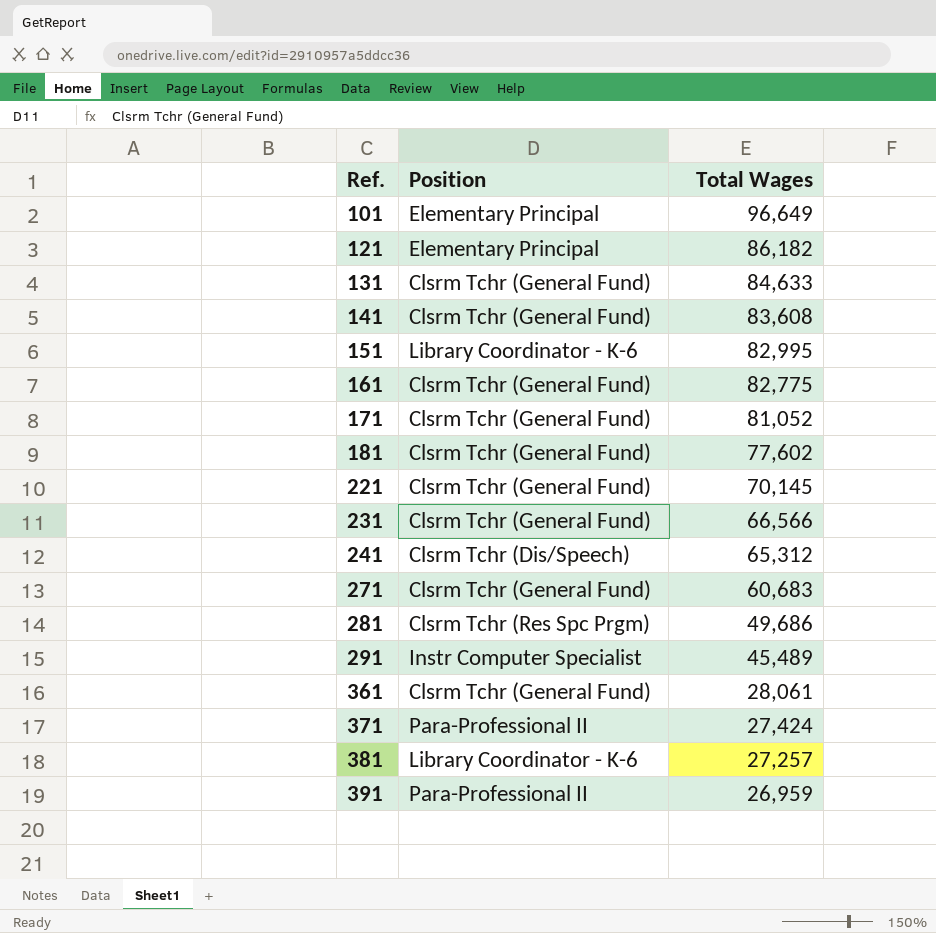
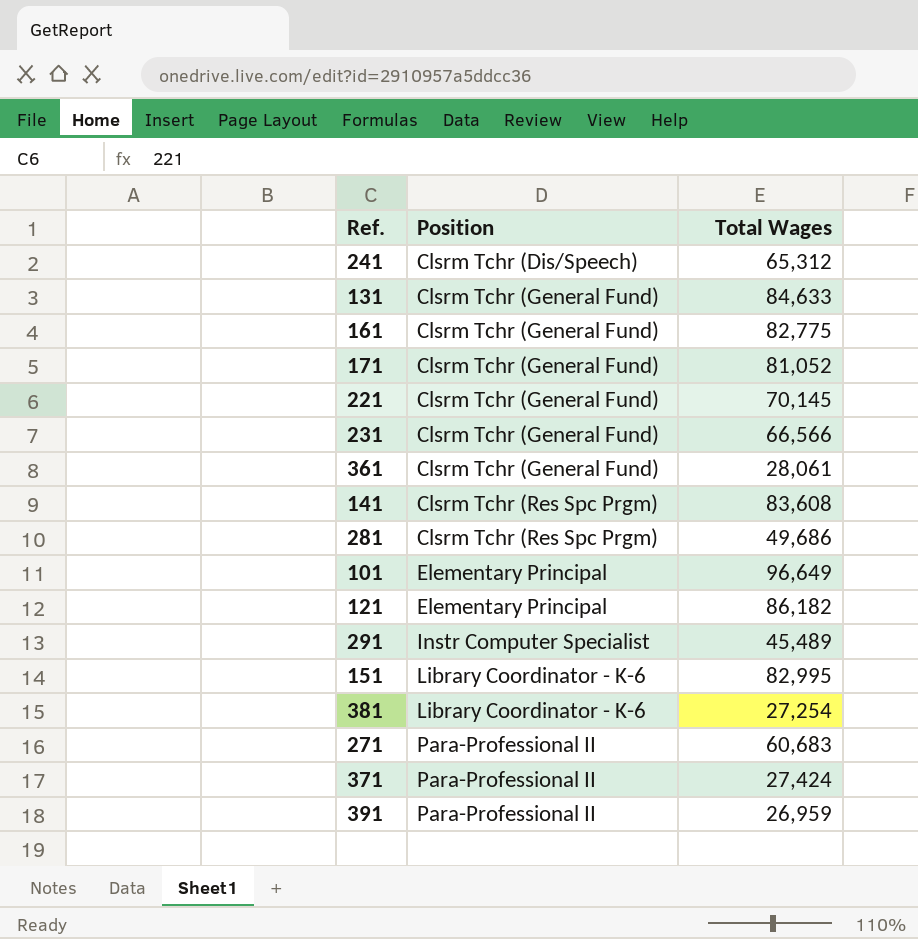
row order: Ref. ascending -> Position ascending
row 181: Clsrm Tchr (General Fund) | 77,602 -> none
141 | Position: Clsrm Tchr (General Fund) -> Clsrm Tchr (Res Spc Prgm)
381 | Total Wages: 27,257 -> 27,254
271 | Position: Clsrm Tchr (General Fund) -> Para-Professional II

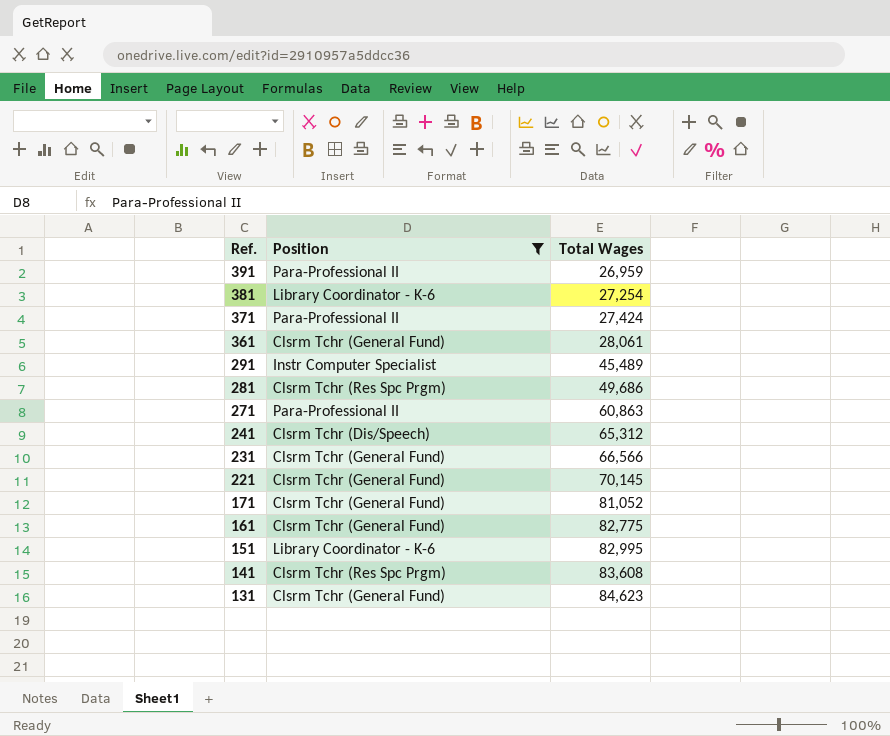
filter: none -> Position != Elementary Principal
row order: Position ascending -> Ref. descending
271 | Total Wages: 60,683 -> 60,863
131 | Total Wages: 84,633 -> 84,623

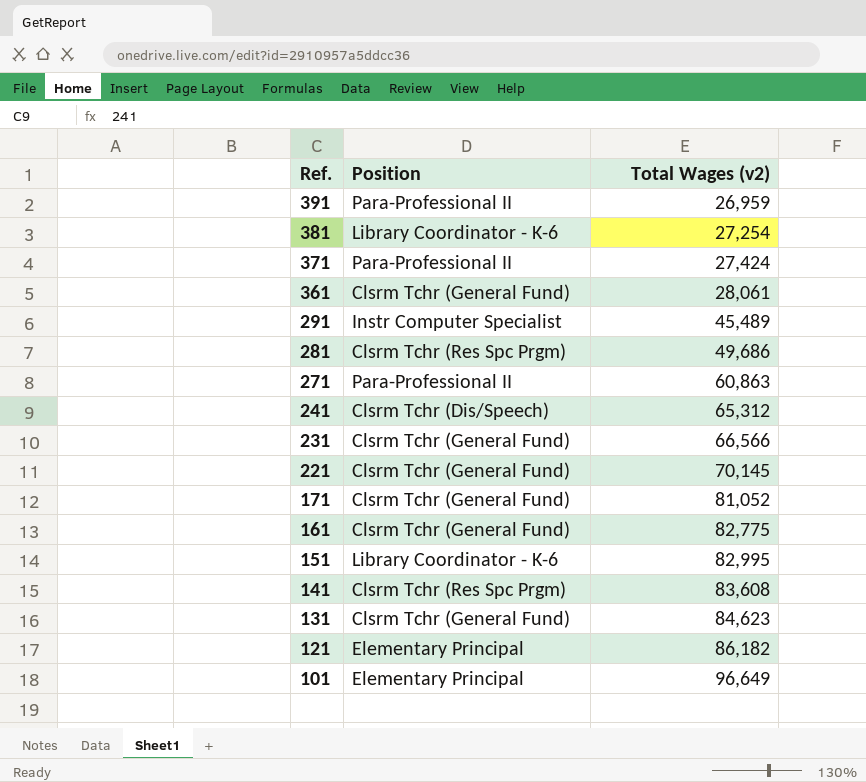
filter: Position != Elementary Principal -> none
column name: Total Wages -> Total Wages (v2)

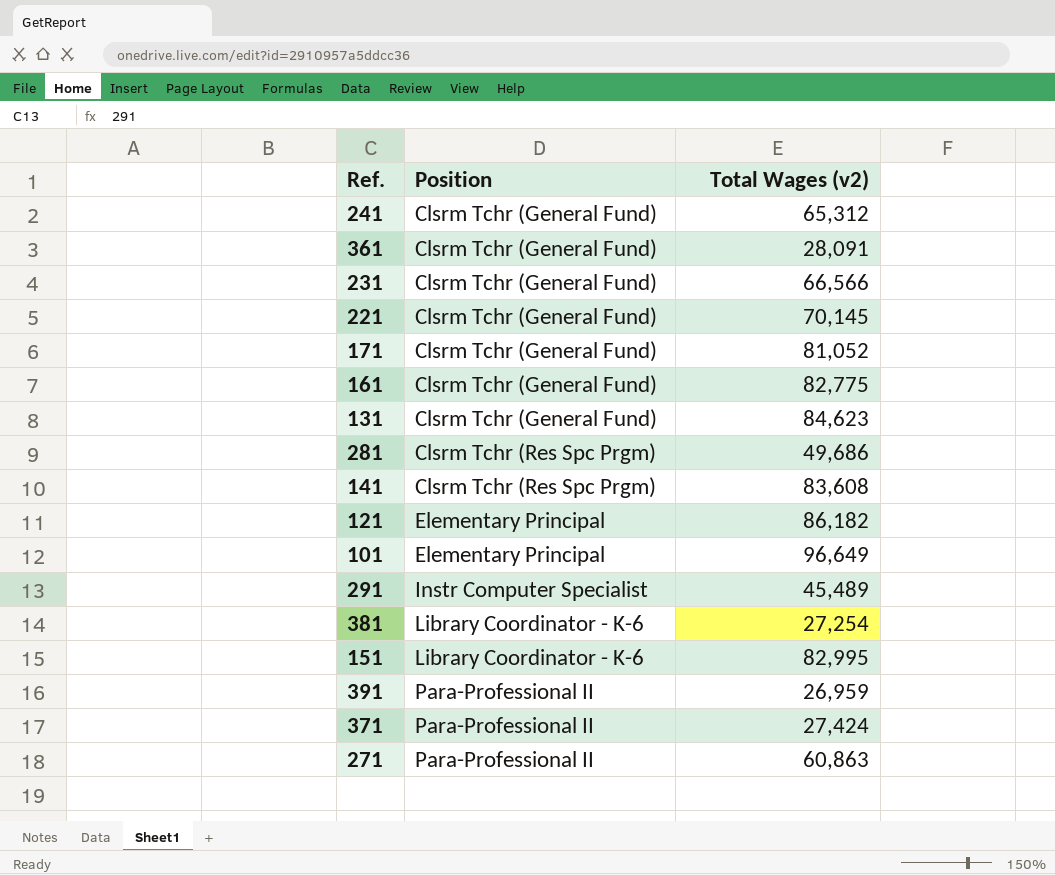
row order: Ref. descending -> Position ascending
241 | Position: Clsrm Tchr (Dis/Speech) -> Clsrm Tchr (General Fund)
361 | Total Wages (v2): 28,061 -> 28,091

